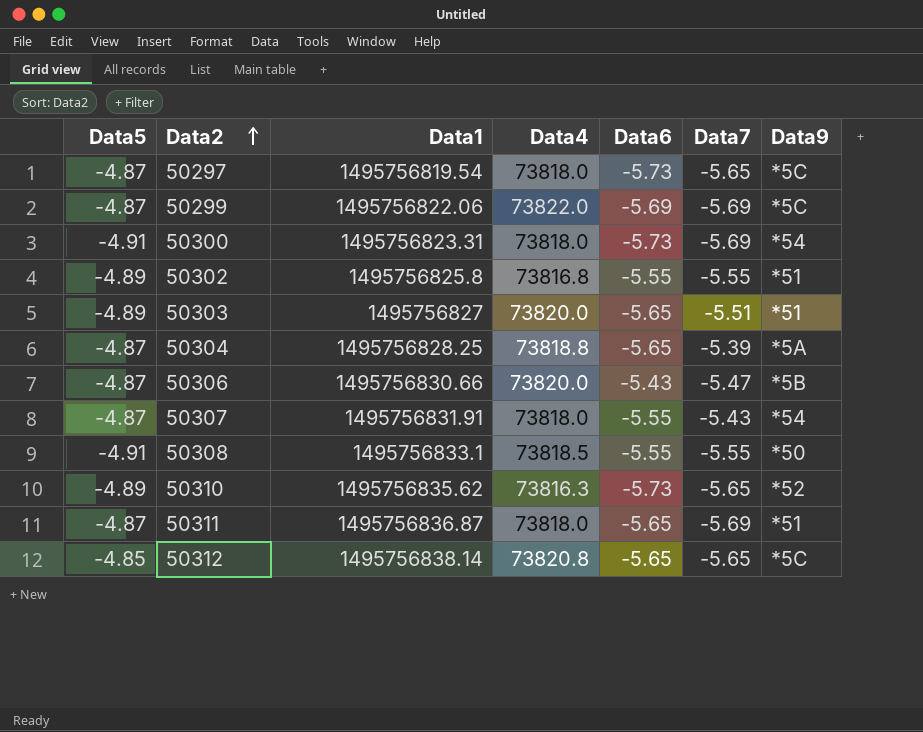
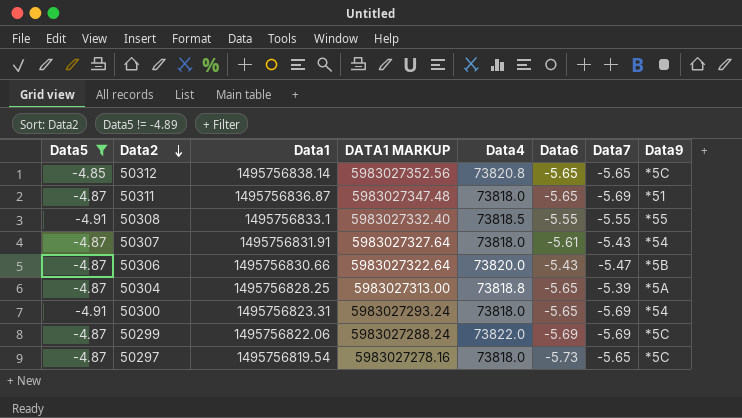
filter: none -> Data5 != -4.89
row order: Data2 ascending -> Data2 descending
column DATA1 MARKUP | formula: none -> [Data1] * 4
50308 | Data9: *50 -> *55
50307 | Data6: -5.55 -> -5.61
50300 | Data6: -5.73 -> -5.65

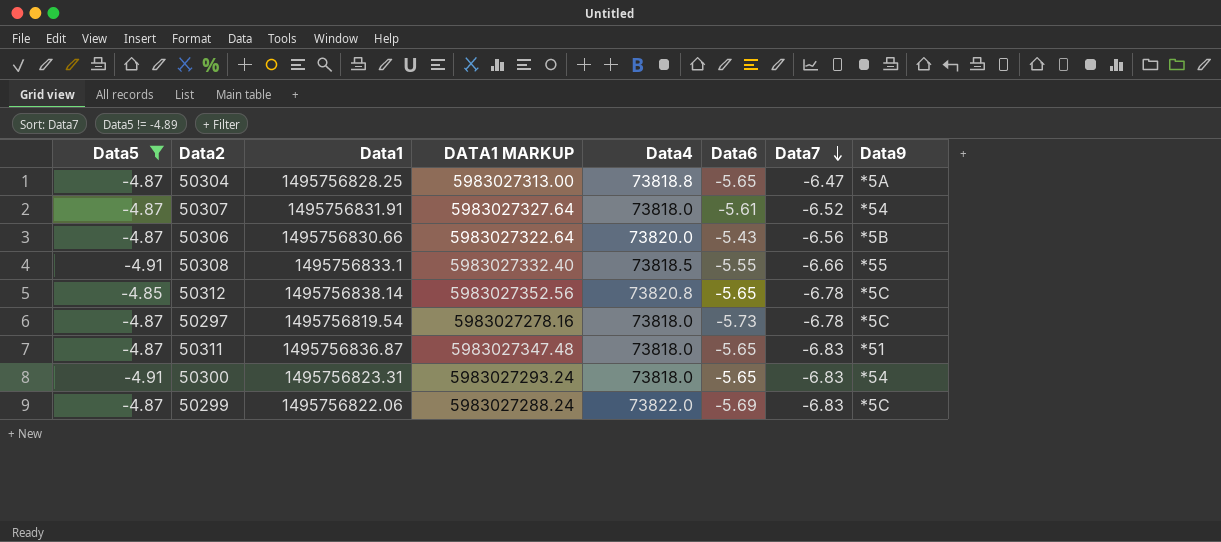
row order: Data2 descending -> Data7 descending
50304 | Data7: -5.39 -> -6.47
50307 | Data7: -5.43 -> -6.52
50306 | Data7: -5.47 -> -6.56
50308 | Data7: -5.55 -> -6.66
50312 | Data7: -5.65 -> -6.78
50297 | Data7: -5.65 -> -6.78
50311 | Data7: -5.69 -> -6.83
50300 | Data7: -5.69 -> -6.83
50299 | Data7: -5.69 -> -6.83

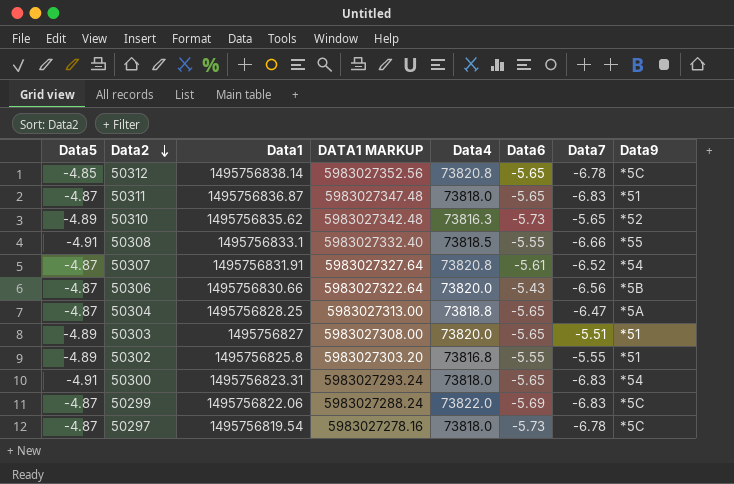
filter: Data5 != -4.89 -> none
row order: Data7 descending -> Data2 descending
50307 | Data4: 73818.0 -> 73820.8

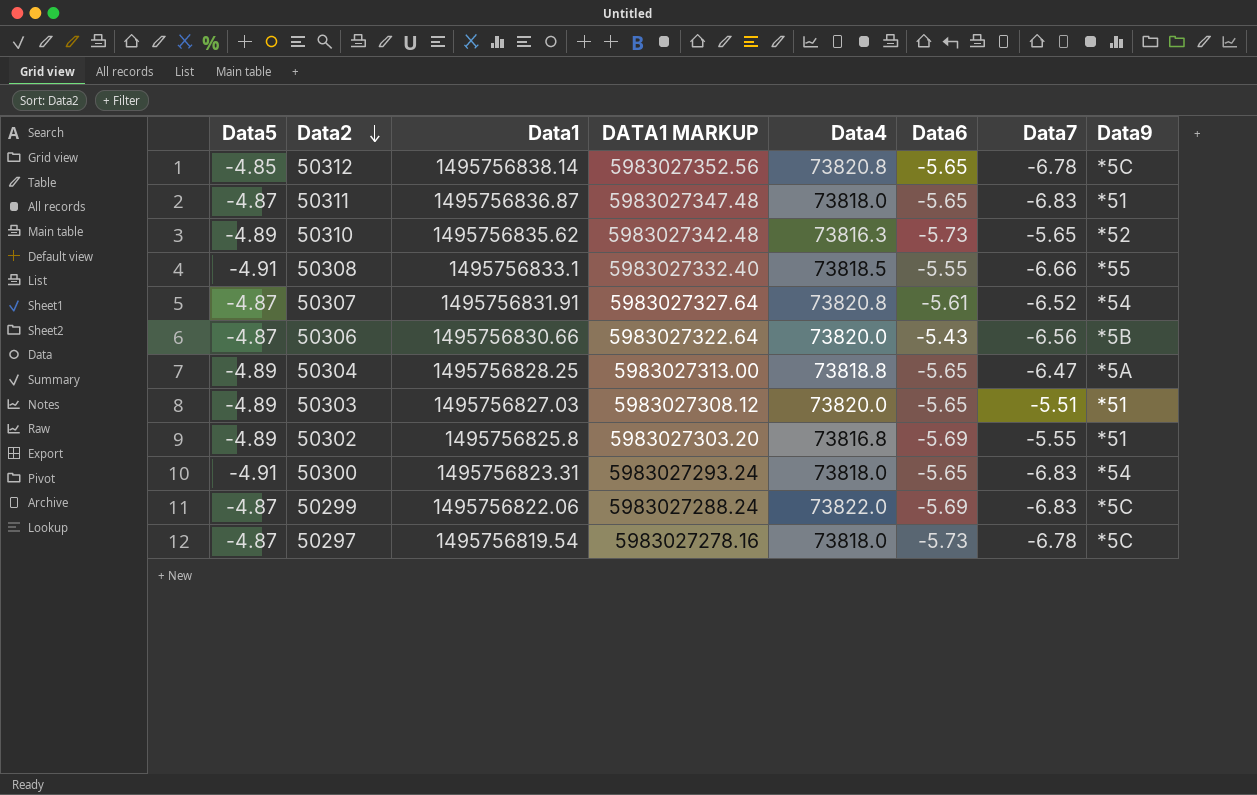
50304 | Data5: -4.87 -> -4.89
50303 | Data1: 1495756827 -> 1495756827.03
50303 | DATA1 MARKUP: 5983027308.00 -> 5983027308.12
50302 | Data6: -5.55 -> -5.69

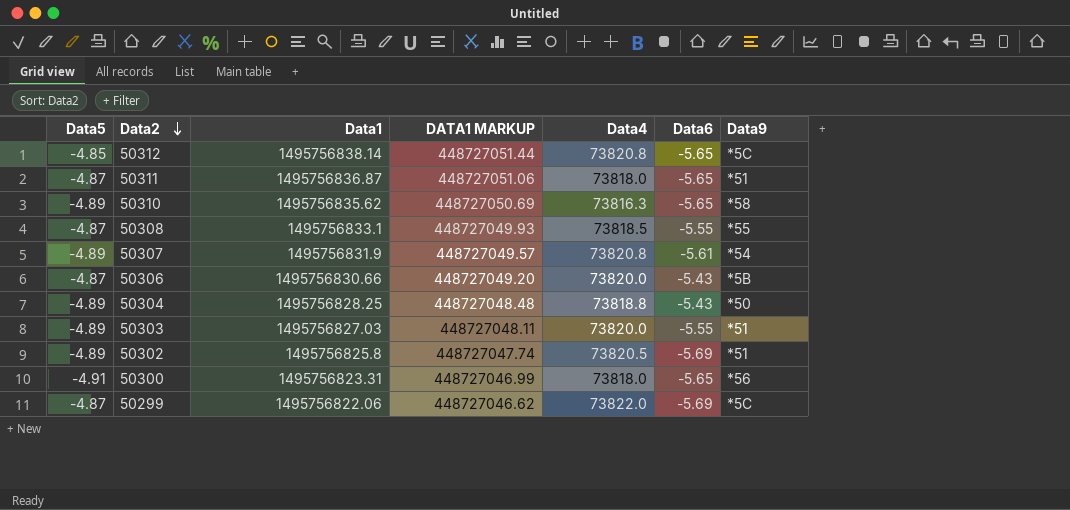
column Data7 | position: 7 -> none
column DATA1 MARKUP | formula: [Data1] * 4 -> [Data1] * 0.3
row 50297: -4.87 | 1495756819.54 | 5983027278.16 | 73818.0 | -5.73 | -6.78 | *5C -> none
50310 | Data6: -5.73 -> -5.65
50310 | Data9: *52 -> *58
50308 | Data5: -4.91 -> -4.87
50307 | Data5: -4.87 -> -4.89
50307 | Data1: 1495756831.91 -> 1495756831.9
50304 | Data6: -5.65 -> -5.43
50304 | Data9: *5A -> *50
50303 | Data6: -5.65 -> -5.55
50302 | Data4: 73816.8 -> 73820.5
50300 | Data9: *54 -> *56

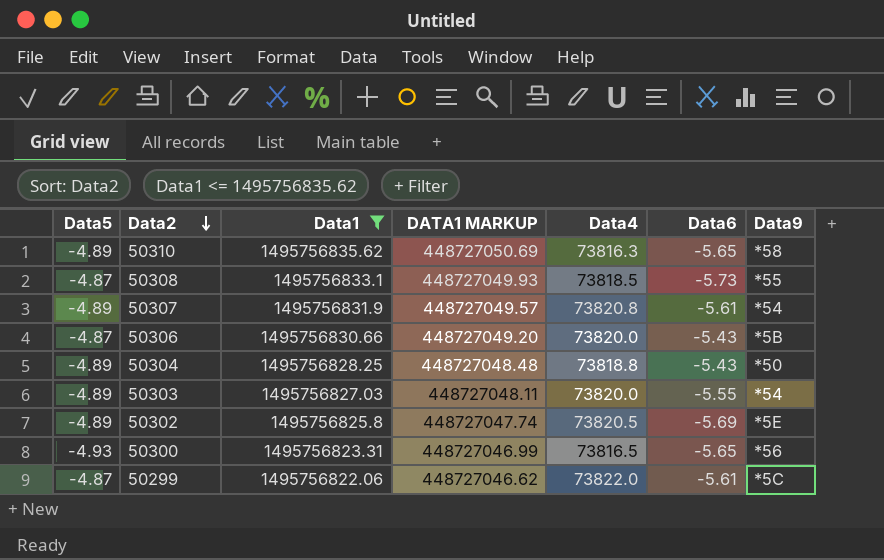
filter: none -> Data1 <= 1495756835.62
50308 | Data6: -5.55 -> -5.73
50303 | Data9: *51 -> *54
50302 | Data9: *51 -> *5E
50300 | Data5: -4.91 -> -4.93
50300 | Data4: 73818.0 -> 73816.5
50299 | Data6: -5.69 -> -5.61

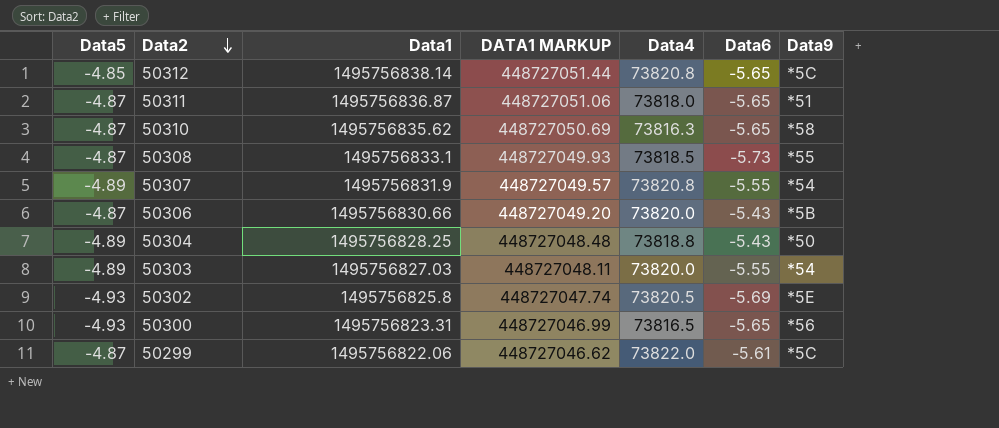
filter: Data1 <= 1495756835.62 -> none
50310 | Data5: -4.89 -> -4.87
50307 | Data6: -5.61 -> -5.55
50302 | Data5: -4.89 -> -4.93

